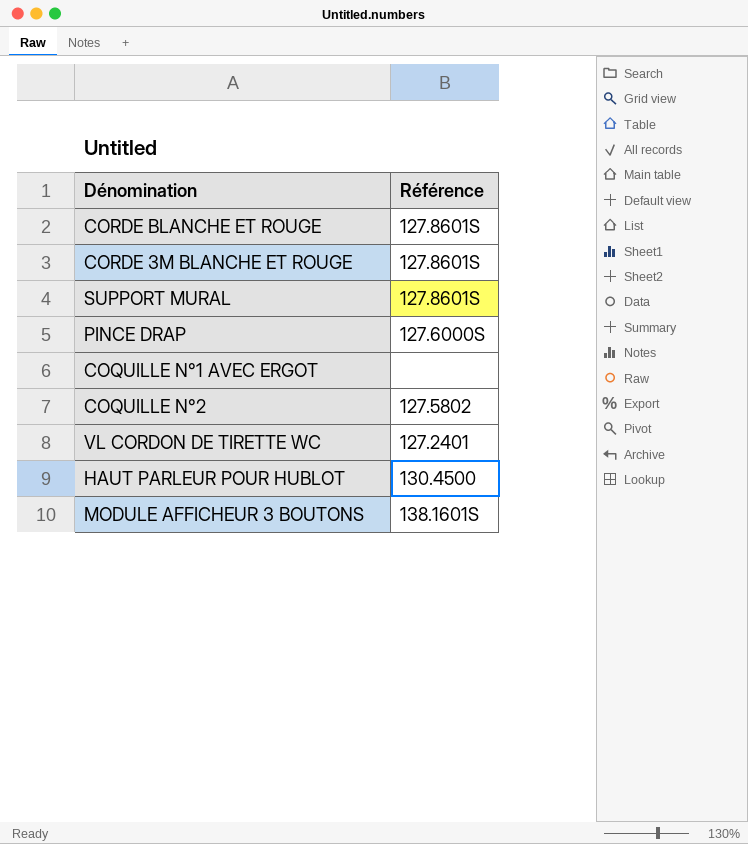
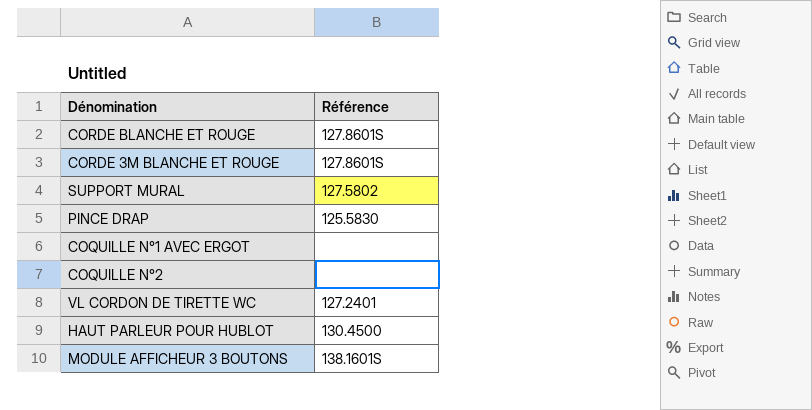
SUPPORT MURAL | Référence: 127.8601S -> 127.5802
PINCE DRAP | Référence: 127.6000S -> 125.5830
COQUILLE N°2 | Référence: 127.5802 -> none

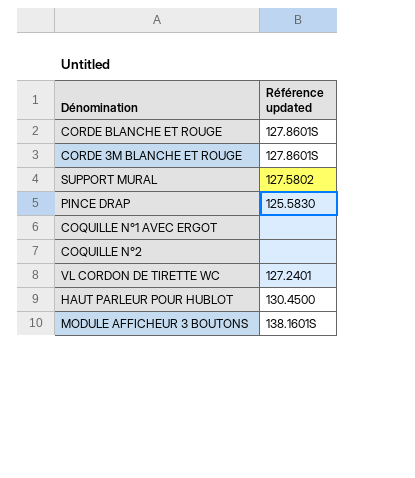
column name: Référence -> Référence updated

